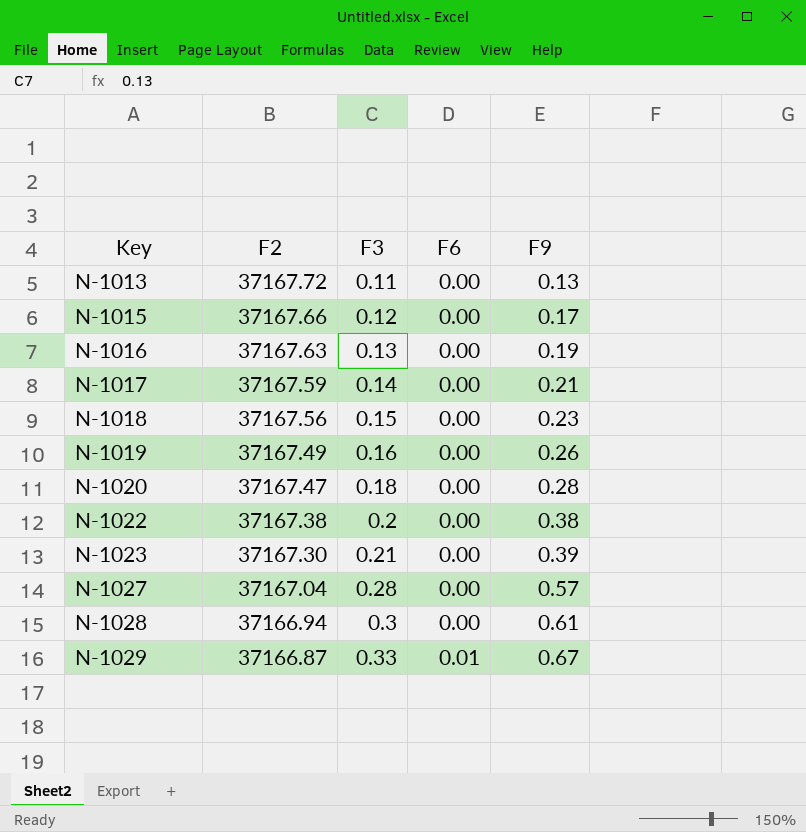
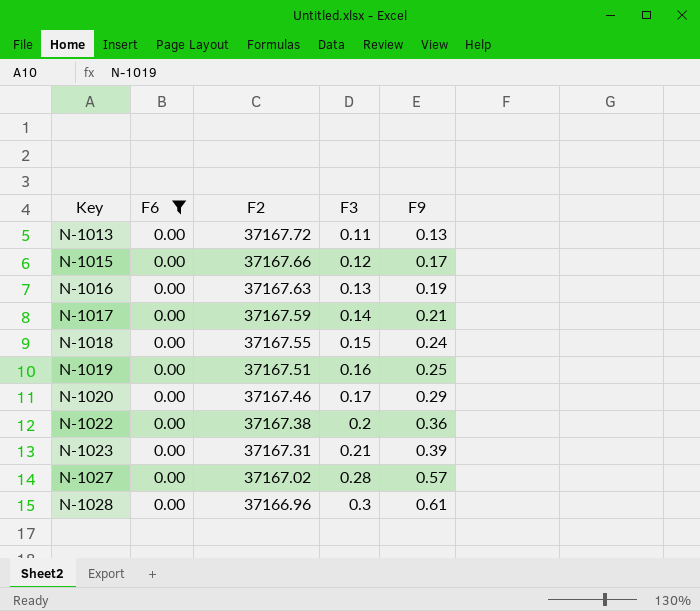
filter: none -> F6 = 0.00
column F6 | position: 4 -> 2
N-1018 | F2: 37167.56 -> 37167.55
N-1018 | F9: 0.23 -> 0.24
N-1019 | F2: 37167.49 -> 37167.51
N-1019 | F9: 0.26 -> 0.25
N-1020 | F2: 37167.47 -> 37167.46
N-1020 | F3: 0.18 -> 0.17
N-1020 | F9: 0.28 -> 0.29
N-1022 | F9: 0.38 -> 0.36
N-1023 | F2: 37167.30 -> 37167.31
N-1027 | F2: 37167.04 -> 37167.02
N-1028 | F2: 37166.94 -> 37166.96

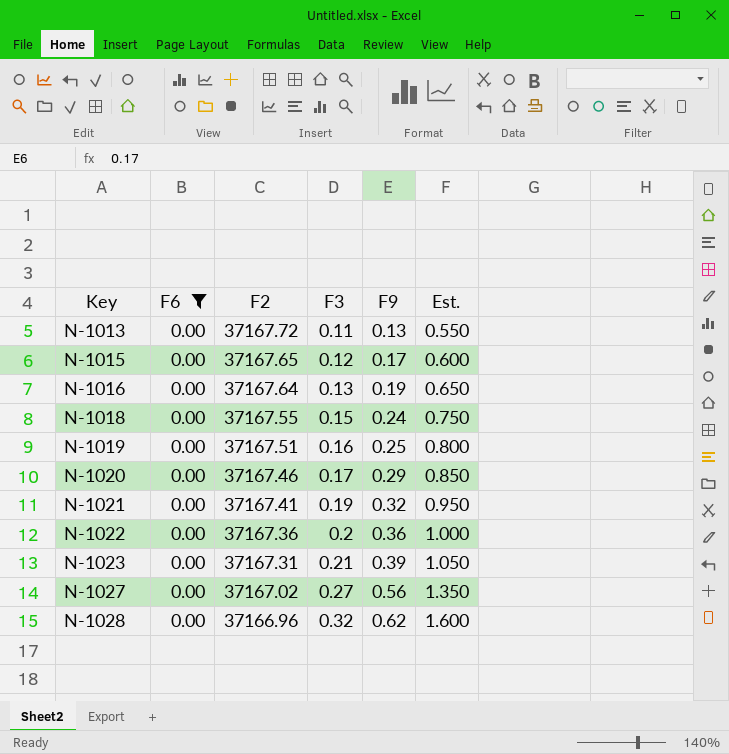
column Est. | formula: none -> [F3] * 5
row N-1017: 0.00 | 37167.59 | 0.14 | 0.21 -> none
N-1015 | F2: 37167.66 -> 37167.65
N-1016 | F2: 37167.63 -> 37167.64
row N-1021: none -> 0.00 | 37167.41 | 0.19 | 0.32 | 0.950
N-1022 | F2: 37167.38 -> 37167.36
N-1027 | F3: 0.28 -> 0.27
N-1027 | F9: 0.57 -> 0.56
N-1028 | F3: 0.3 -> 0.32
N-1028 | F9: 0.61 -> 0.62

